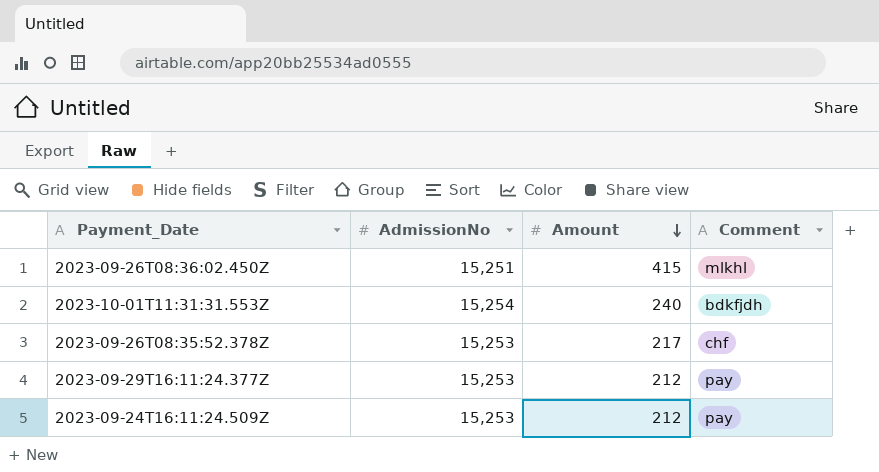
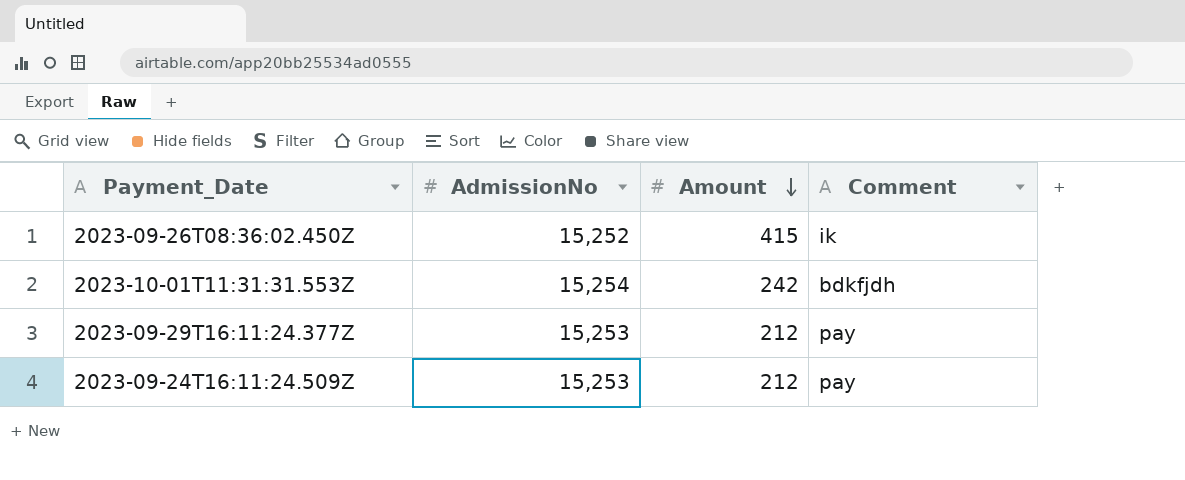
row 2023-09-26T08:35:52.378Z: 15,253 | 217 | chf -> none
2023-09-26T08:36:02.450Z | AdmissionNo: 15,251 -> 15,252
2023-09-26T08:36:02.450Z | Comment: mlkhl -> ik
2023-10-01T11:31:31.553Z | Amount: 240 -> 242

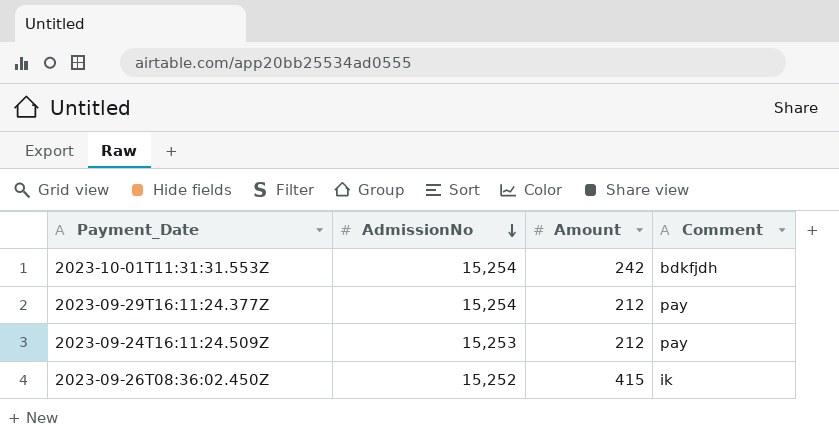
row order: Amount descending -> AdmissionNo descending
2023-09-29T16:11:24.377Z | AdmissionNo: 15,253 -> 15,254

